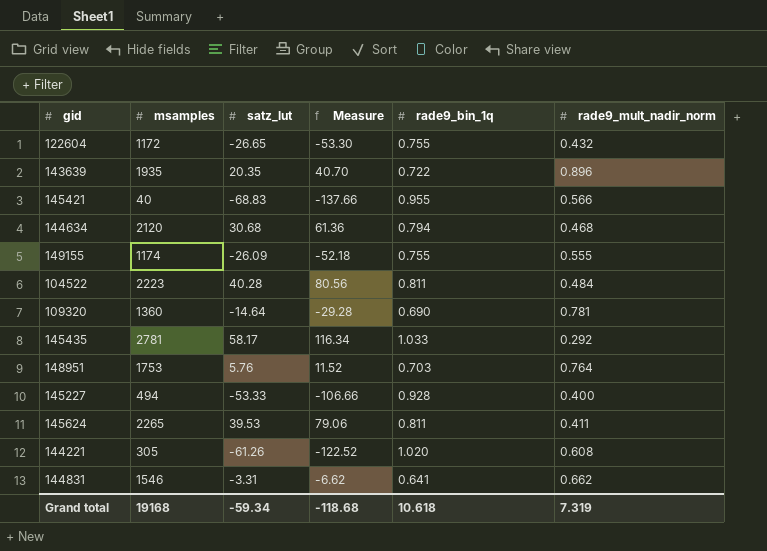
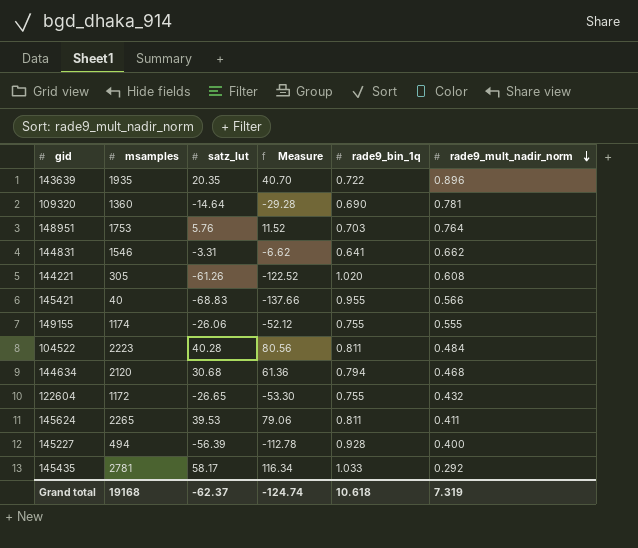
row order: none -> rade9_mult_nadir_norm descending
149155 | satz_lut: -26.09 -> -26.06
149155 | Measure: -52.18 -> -52.12
145227 | satz_lut: -53.33 -> -56.39
145227 | Measure: -106.66 -> -112.78
Grand total | satz_lut: -59.34 -> -62.37
Grand total | Measure: -118.68 -> -124.74

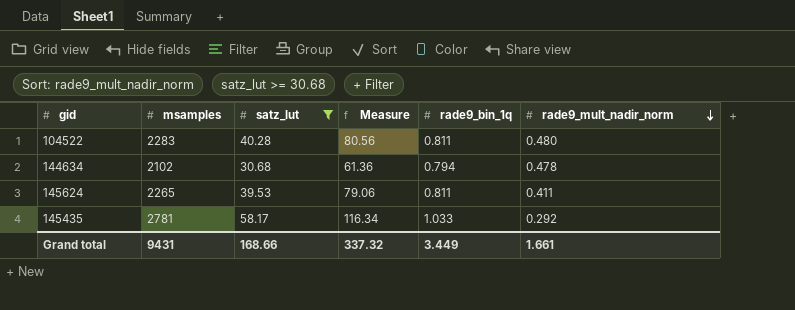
filter: none -> satz_lut >= 30.68
104522 | msamples: 2223 -> 2283
104522 | rade9_mult_nadir_norm: 0.484 -> 0.480
144634 | msamples: 2120 -> 2102
144634 | rade9_mult_nadir_norm: 0.468 -> 0.478
Grand total | msamples: 19168 -> 9431
Grand total | satz_lut: -62.37 -> 168.66
Grand total | Measure: -124.74 -> 337.32
Grand total | rade9_bin_1q: 10.618 -> 3.449
Grand total | rade9_mult_nadir_norm: 7.319 -> 1.661

